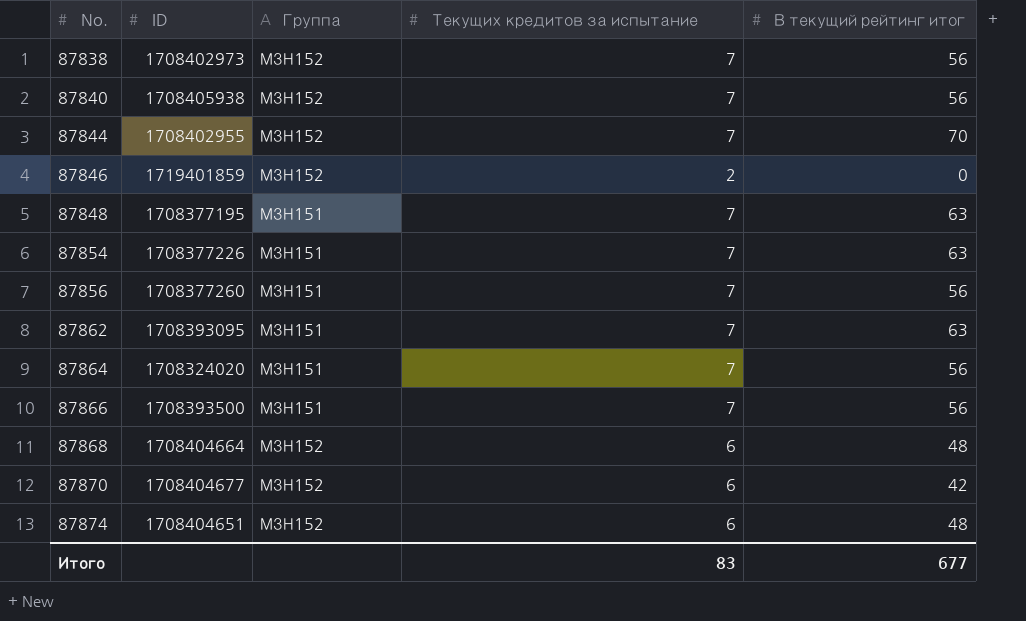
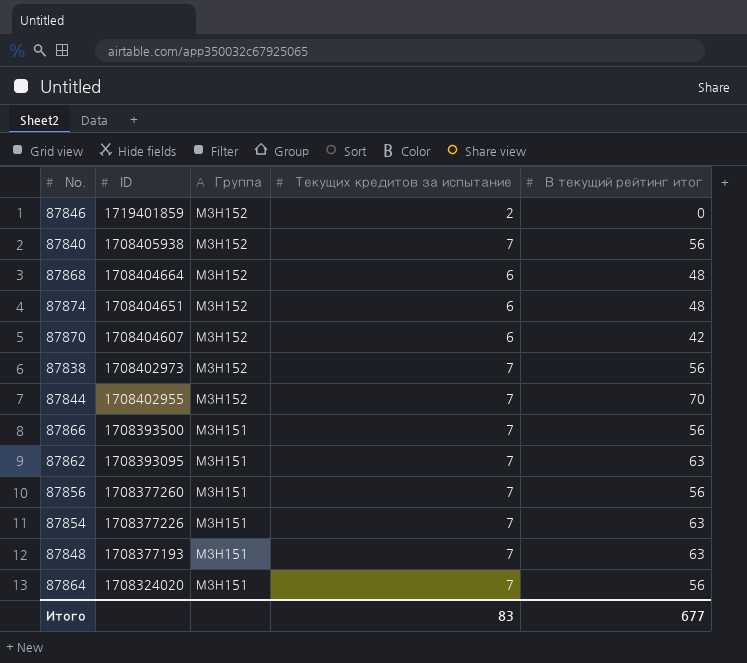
row order: No. ascending -> ID descending
87870 | ID: 1708404677 -> 1708404607
87848 | ID: 1708377195 -> 1708377193

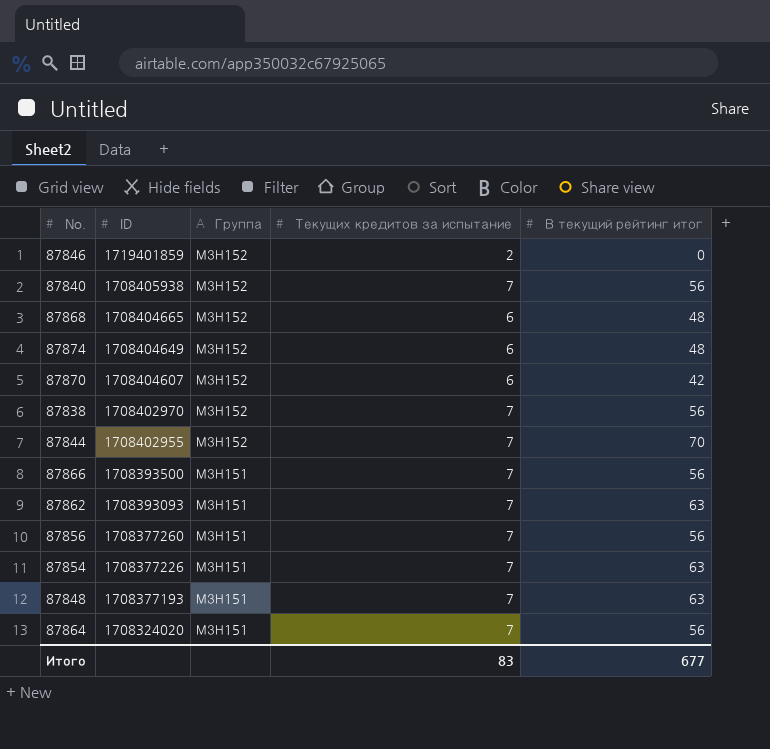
87868 | ID: 1708404664 -> 1708404665
87874 | ID: 1708404651 -> 1708404649
87838 | ID: 1708402973 -> 1708402970
87862 | ID: 1708393095 -> 1708393093

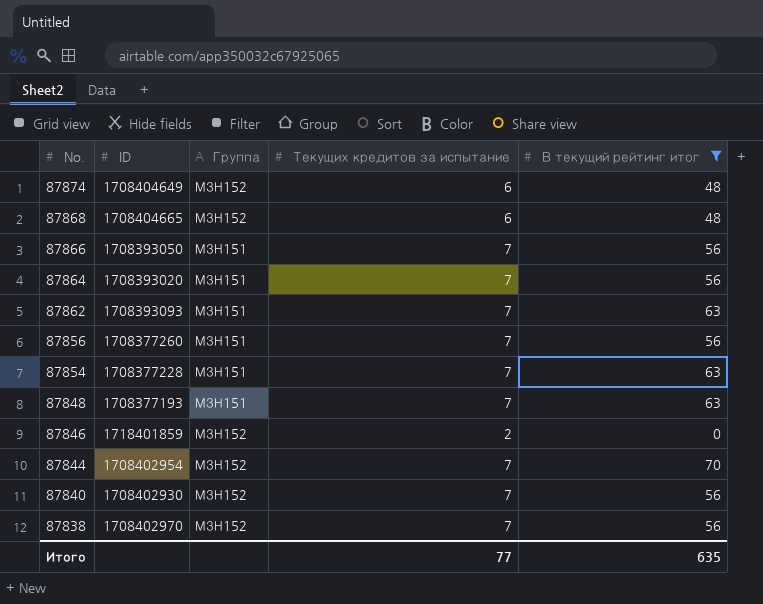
filter: none -> В текущий рейтинг итог != 42
row order: ID descending -> No. descending
87866 | ID: 1708393500 -> 1708393050
87864 | ID: 1708324020 -> 1708393020
87854 | ID: 1708377226 -> 1708377228
87846 | ID: 1719401859 -> 1718401859
87844 | ID: 1708402955 -> 1708402954
87840 | ID: 1708405938 -> 1708402930
Итого | Текущих кредитов за испытание: 83 -> 77
Итого | В текущий рейтинг итог: 677 -> 635

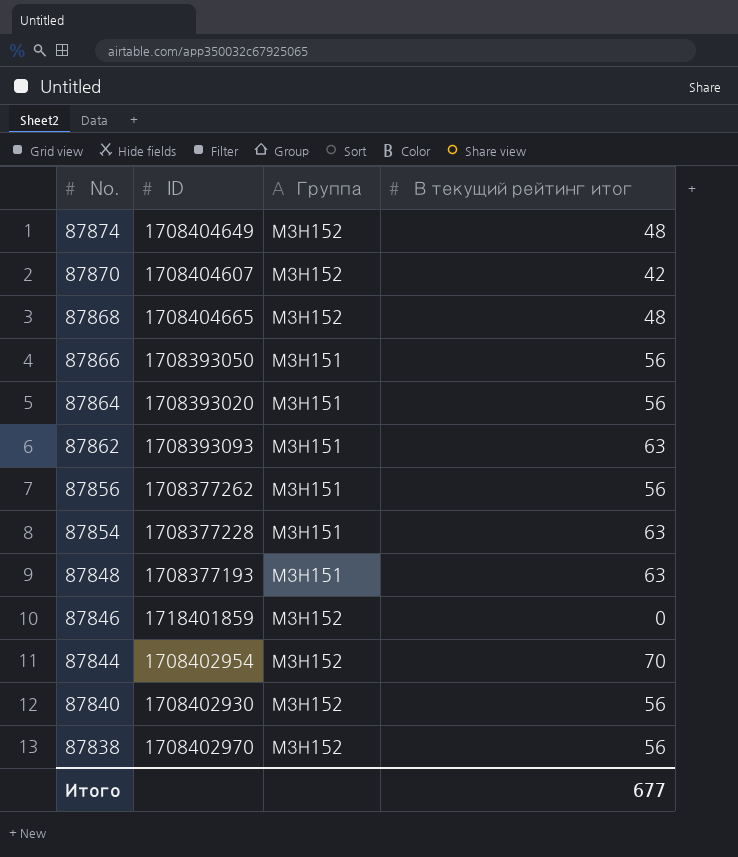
filter: В текущий рейтинг итог != 42 -> none
column Текущих кредитов за испытание | position: 4 -> none
87856 | ID: 1708377260 -> 1708377262
Итого | В текущий рейтинг итог: 635 -> 677

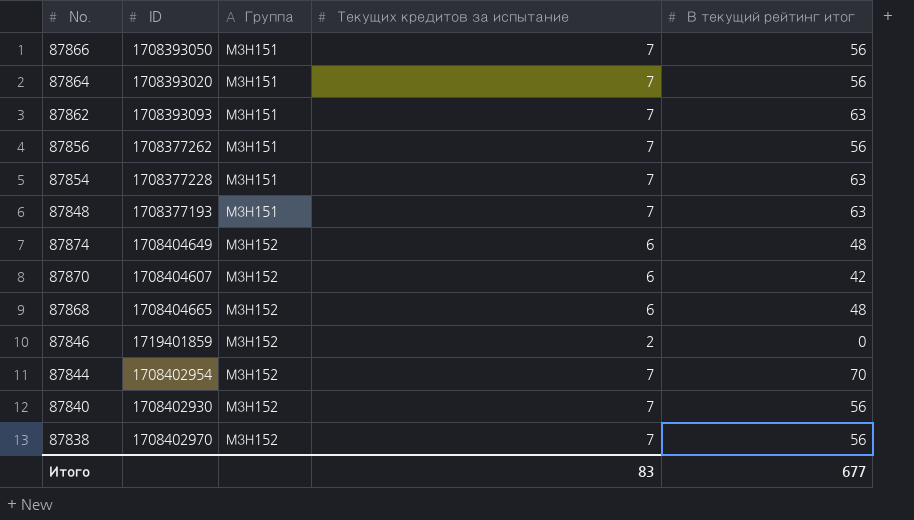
row order: No. descending -> Группа ascending
column Текущих кредитов за испытание | position: none -> 4
87846 | ID: 1718401859 -> 1719401859

